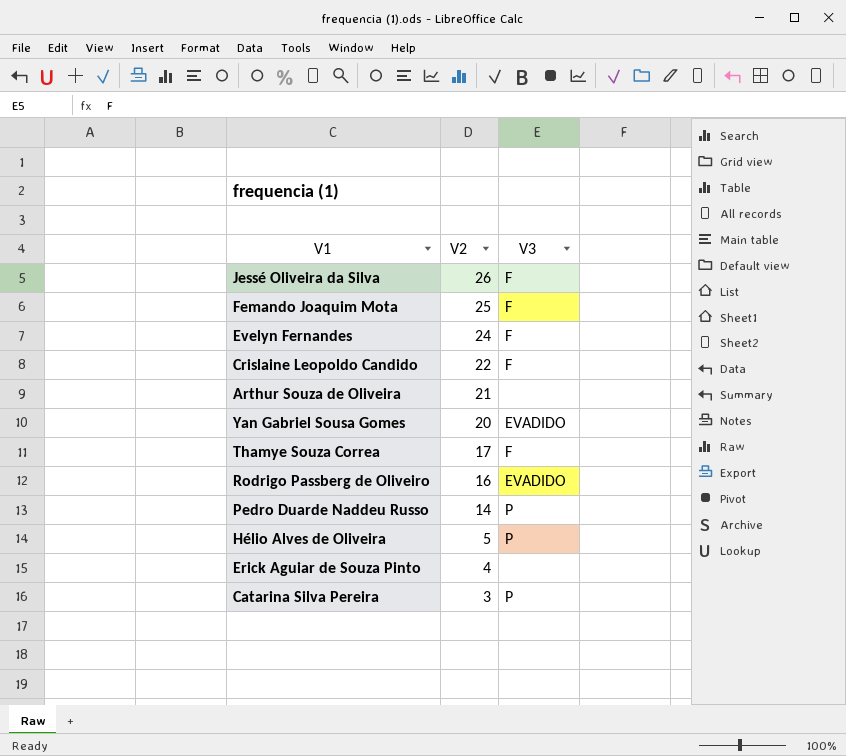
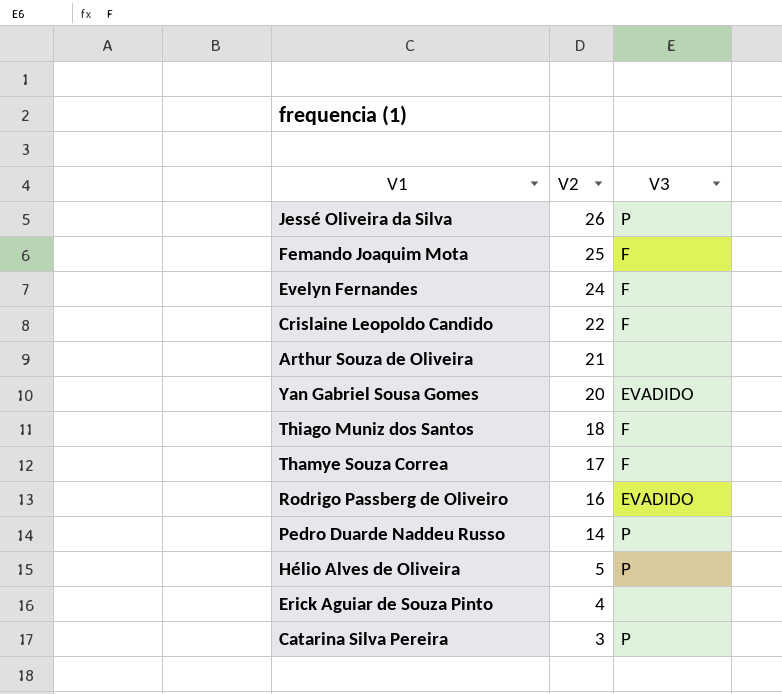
Jessé Oliveira da Silva | V3: F -> P
row Thiago Muniz dos Santos: none -> 18 | F

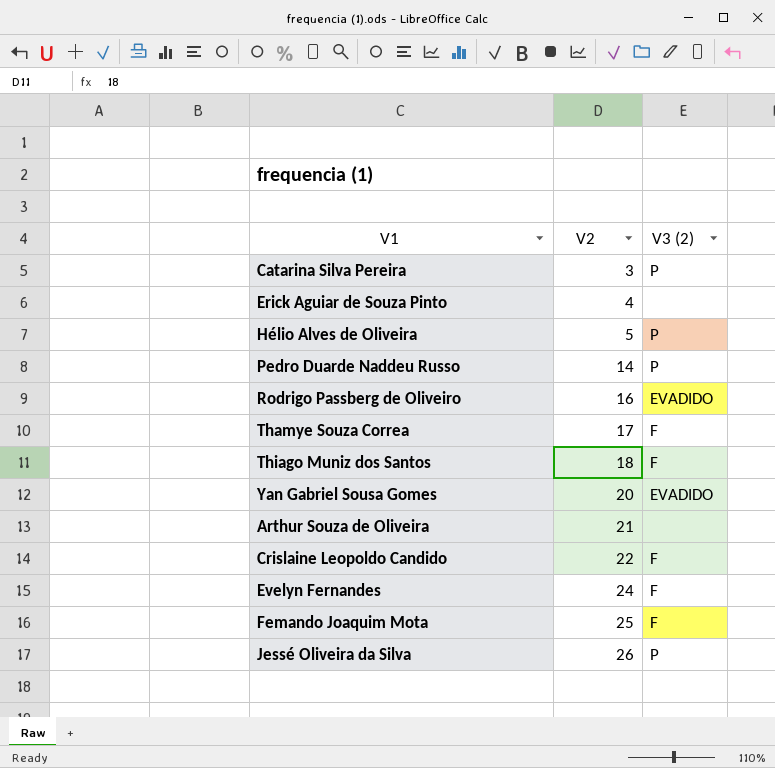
row order: V2 descending -> V2 ascending
column name: V3 -> V3 (2)

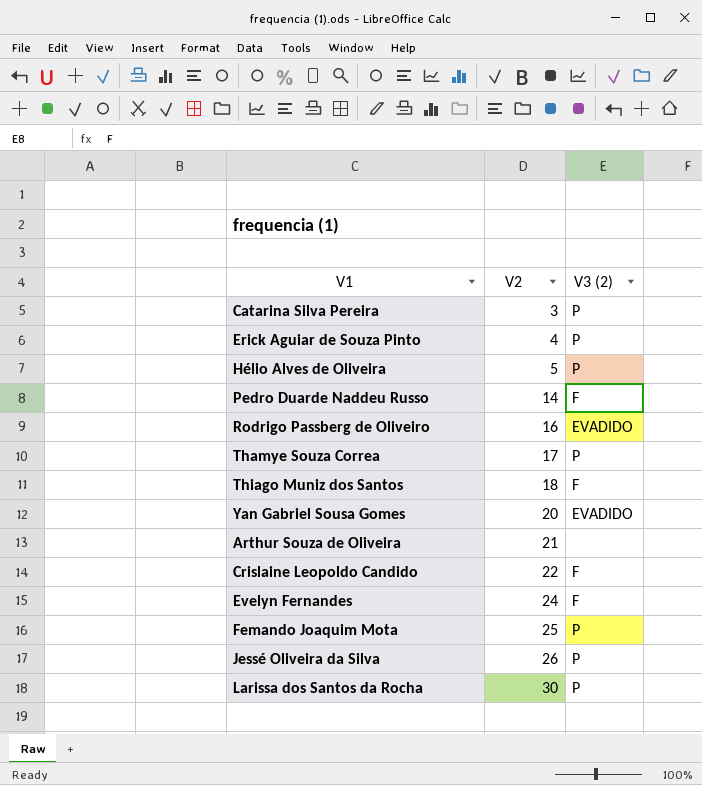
Erick Aguiar de Souza Pinto | V3 (2): none -> P
Pedro Duarde Naddeu Russo | V3 (2): P -> F
Thamye Souza Correa | V3 (2): F -> P
Femando Joaquim Mota | V3 (2): F -> P
row Larissa dos Santos da Rocha: none -> 30 | P

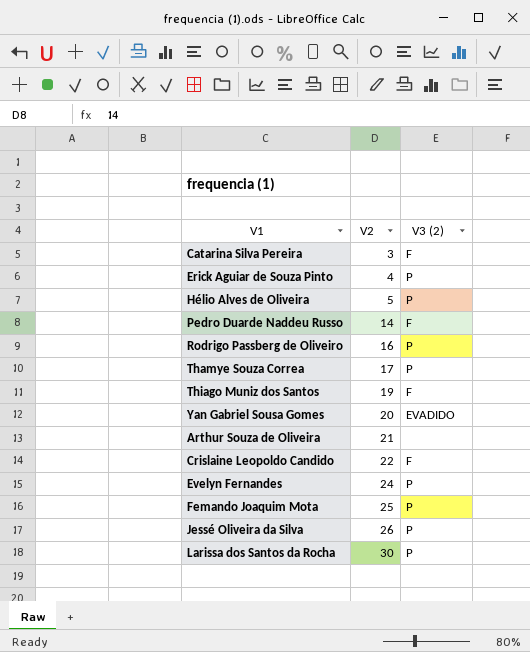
Catarina Silva Pereira | V3 (2): P -> F
Rodrigo Passberg de Oliveiro | V3 (2): EVADIDO -> P
Thiago Muniz dos Santos | V2: 18 -> 19
Evelyn Fernandes | V3 (2): F -> P

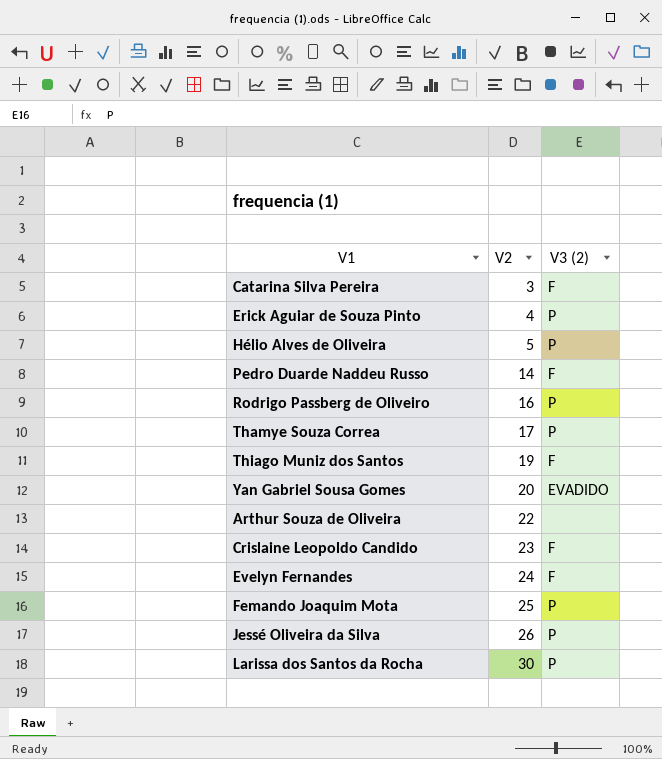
Arthur Souza de Oliveira | V2: 21 -> 22
Crislaine Leopoldo Candido | V2: 22 -> 23
Evelyn Fernandes | V3 (2): P -> F

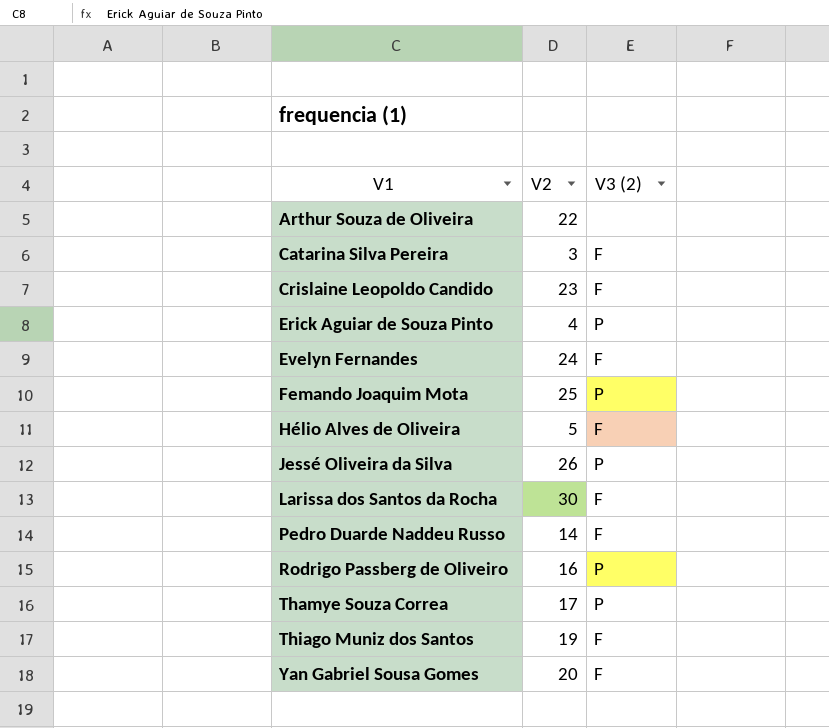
row order: V2 ascending -> V1 ascending
Hélio Alves de Oliveira | V3 (2): P -> F
Larissa dos Santos da Rocha | V3 (2): P -> F
Yan Gabriel Sousa Gomes | V3 (2): EVADIDO -> F

